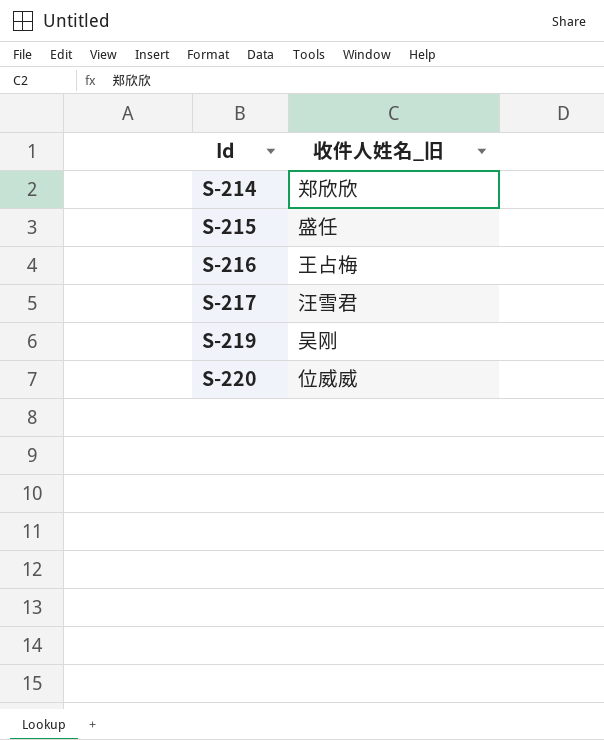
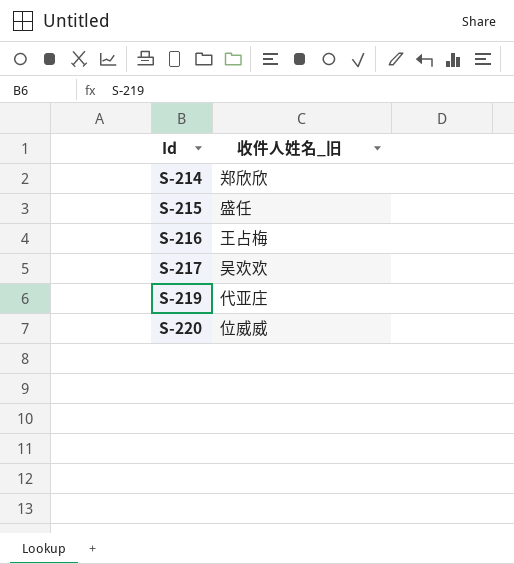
S-217 | 收件人姓名_旧: 汪雪君 -> 吴欢欢
S-219 | 收件人姓名_旧: 吴刚 -> 代亚庄

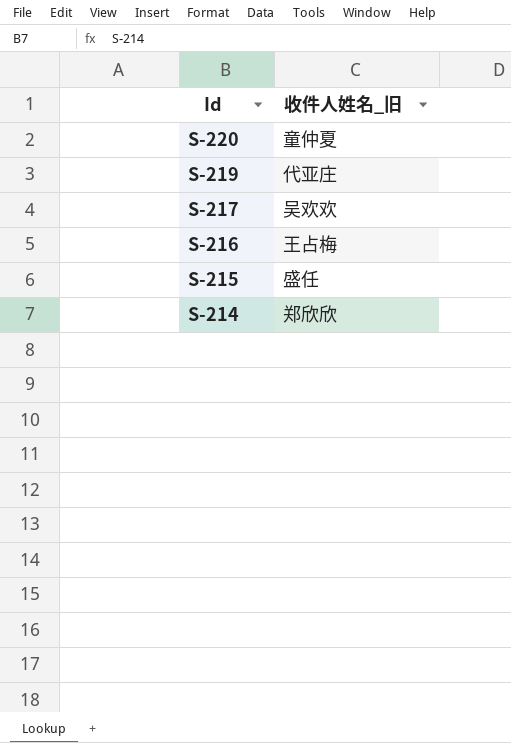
row order: Id ascending -> Id descending
S-220 | 收件人姓名_旧: 位威威 -> 童仲夏

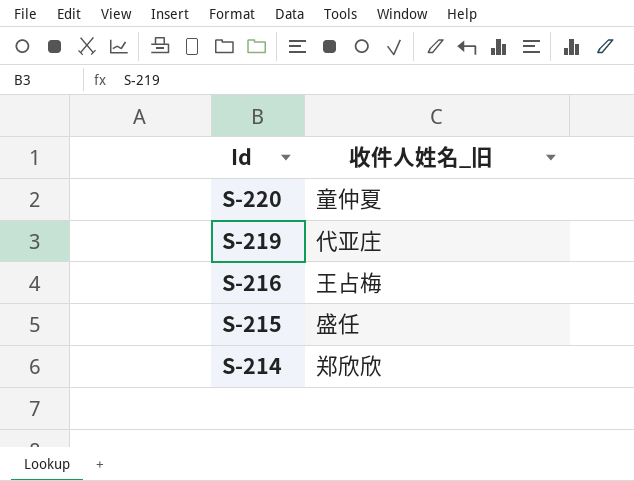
row S-217: 吴欢欢 -> none

